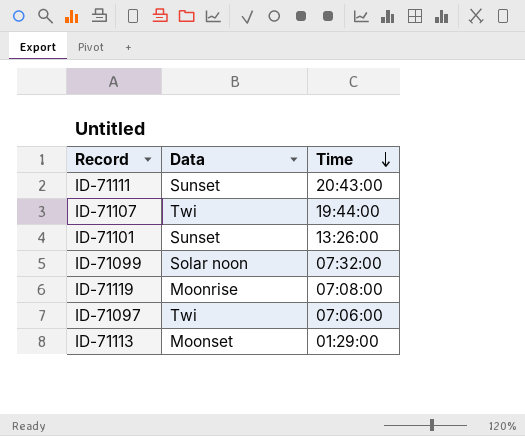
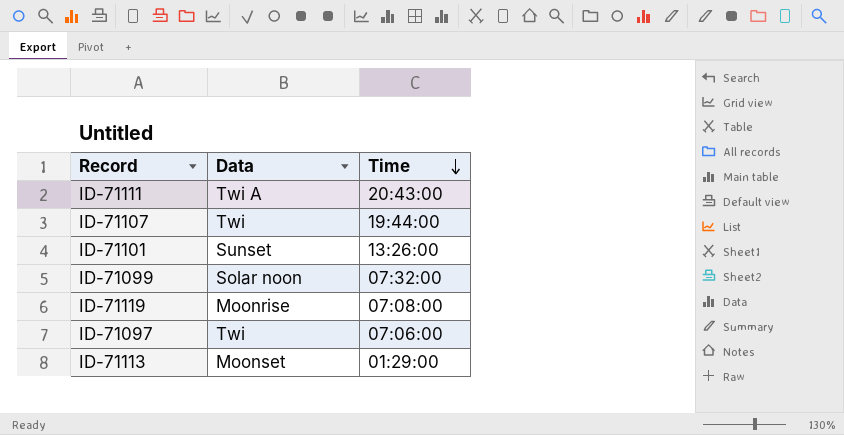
ID-71111 | Data: Sunset -> Twi A

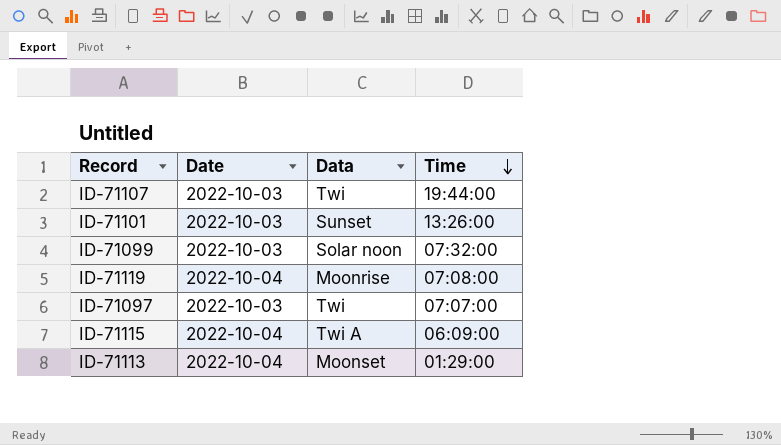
column Date | position: none -> 2
row ID-71111: Twi A | 20:43:00 -> none
ID-71097 | Time: 07:06:00 -> 07:07:00
row ID-71115: none -> 2022-10-04 | Twi A | 06:09:00

